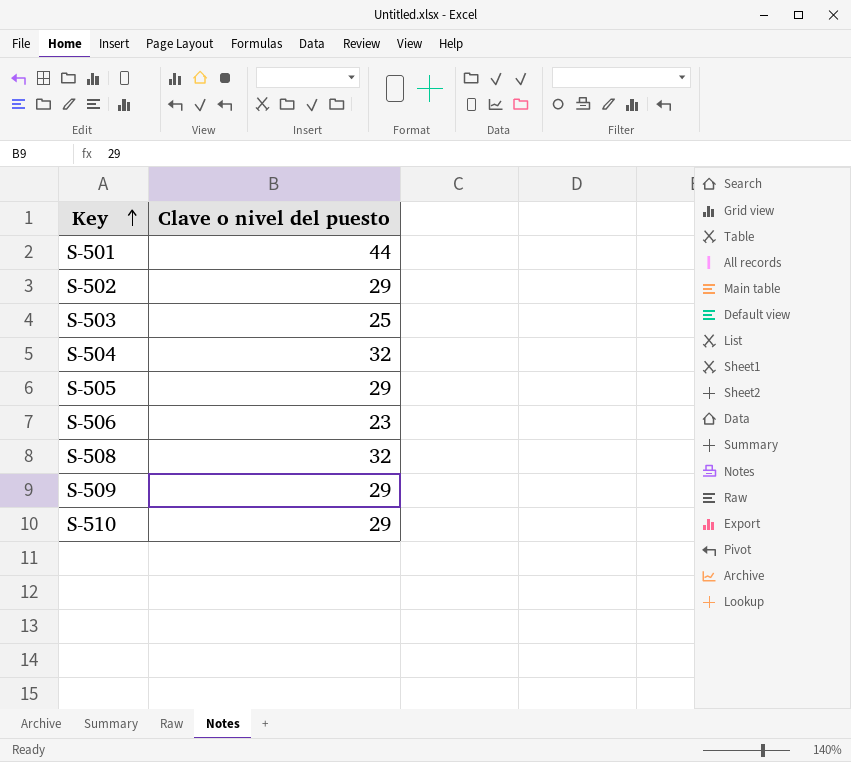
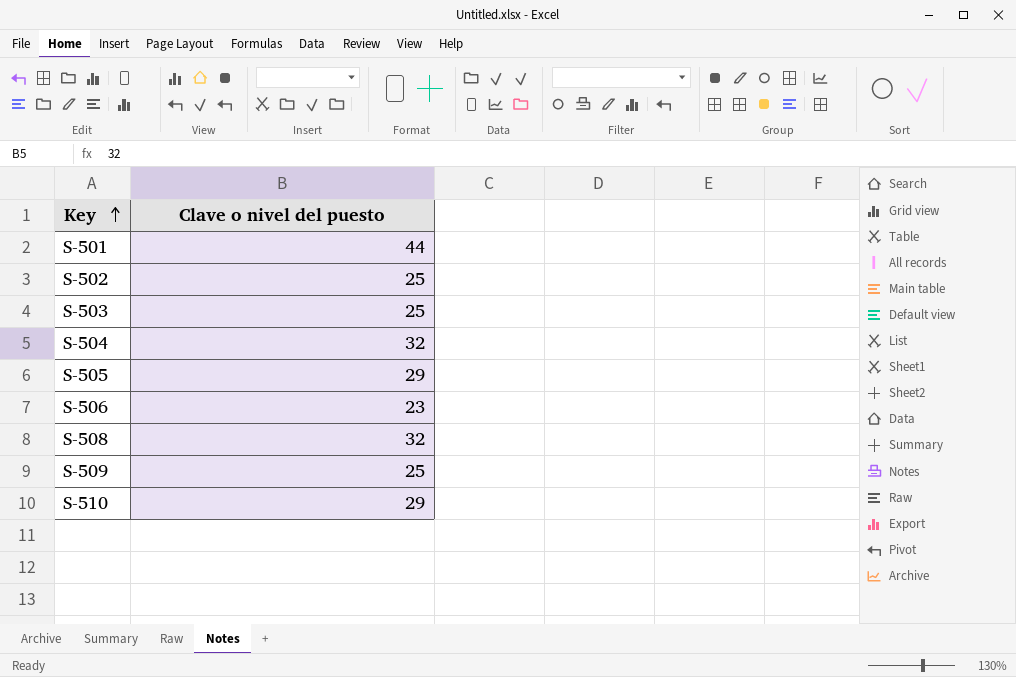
S-502 | Clave o nivel del puesto: 29 -> 25
S-509 | Clave o nivel del puesto: 29 -> 25

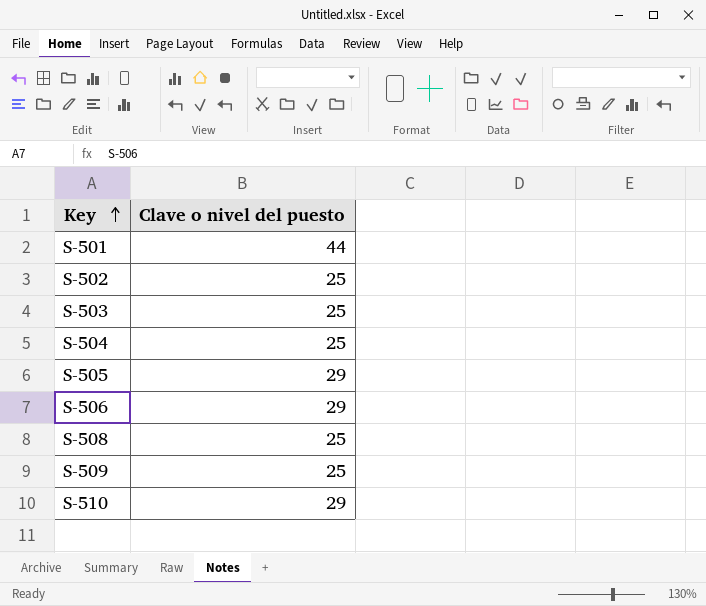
S-504 | Clave o nivel del puesto: 32 -> 25
S-506 | Clave o nivel del puesto: 23 -> 29
S-508 | Clave o nivel del puesto: 32 -> 25

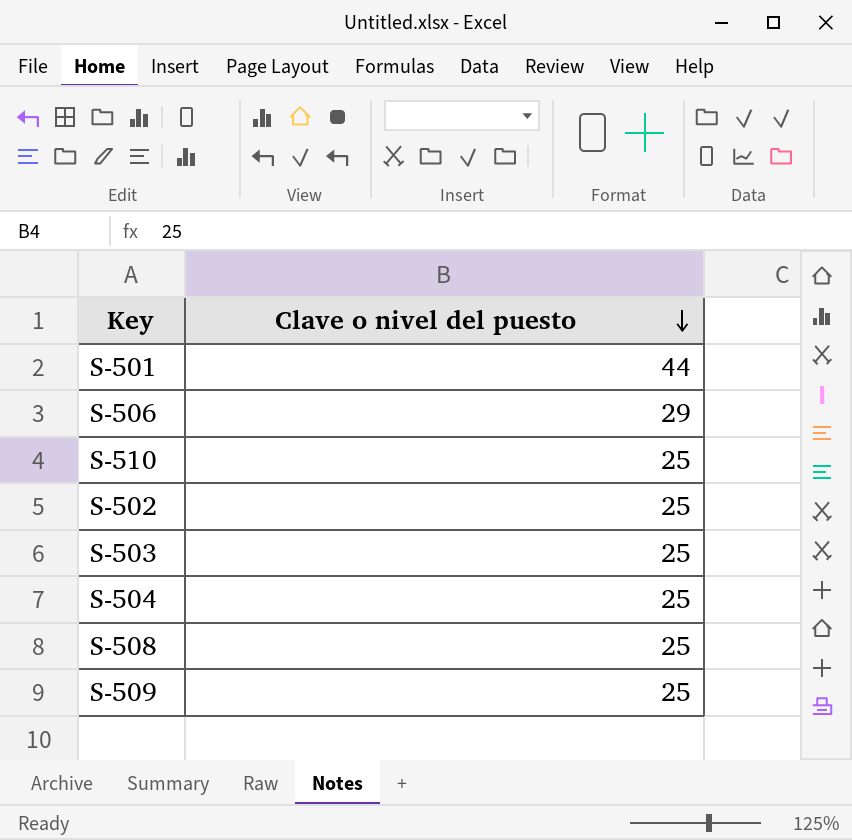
row order: Key ascending -> Clave o nivel del puesto descending
row S-505: 29 -> none
S-510 | Clave o nivel del puesto: 29 -> 25

